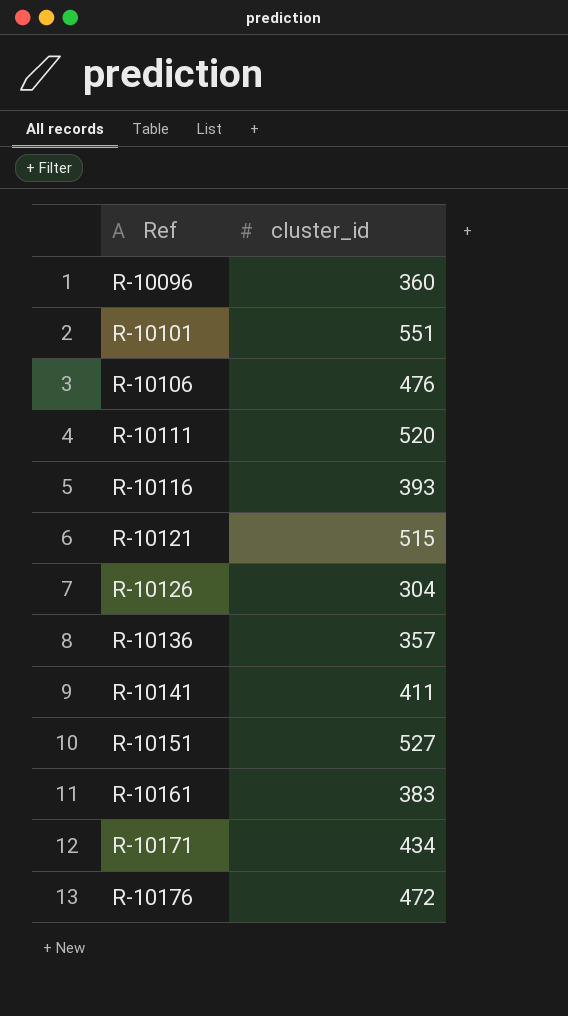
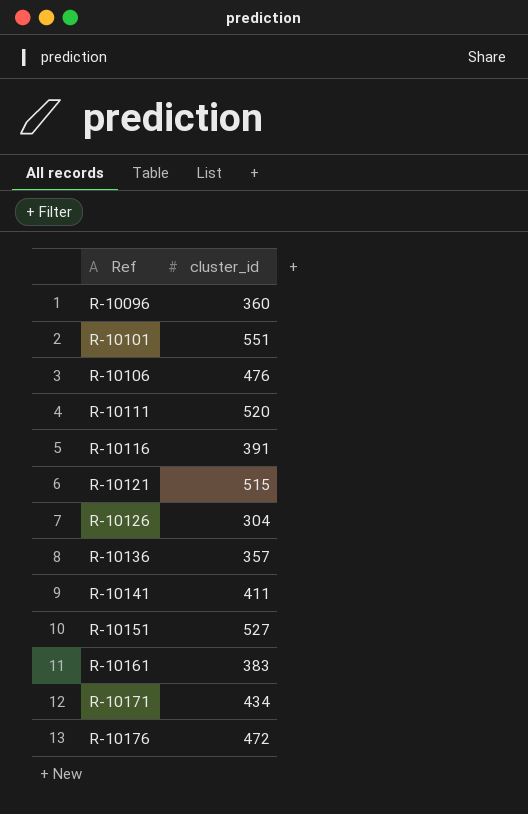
R-10116 | cluster_id: 393 -> 391

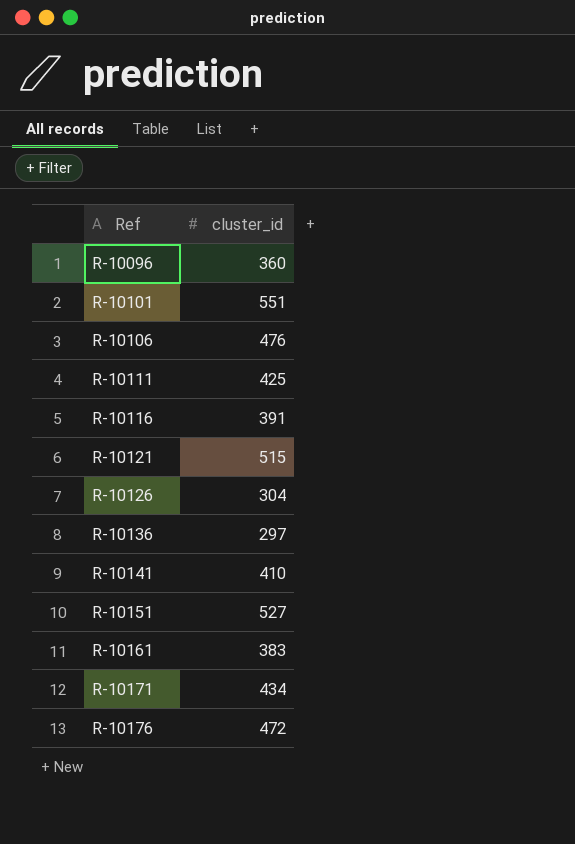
R-10111 | cluster_id: 520 -> 425
R-10136 | cluster_id: 357 -> 297
R-10141 | cluster_id: 411 -> 410

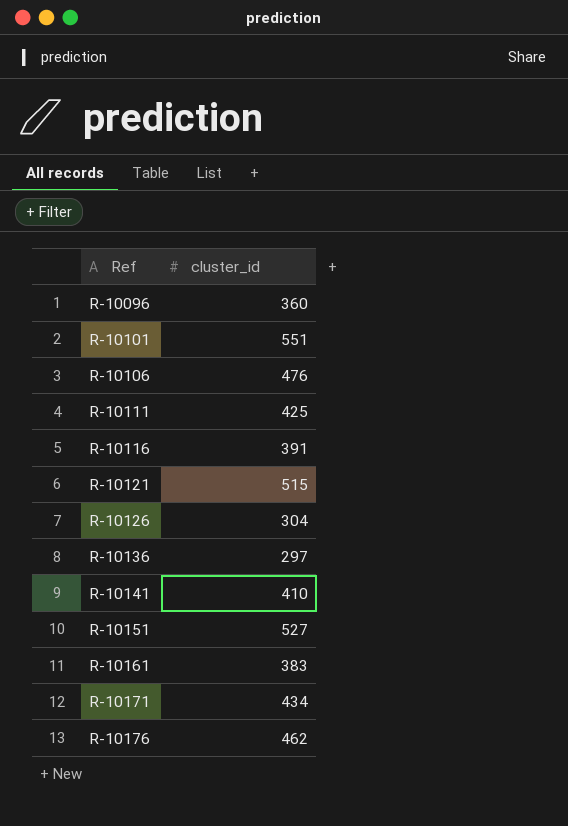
R-10176 | cluster_id: 472 -> 462

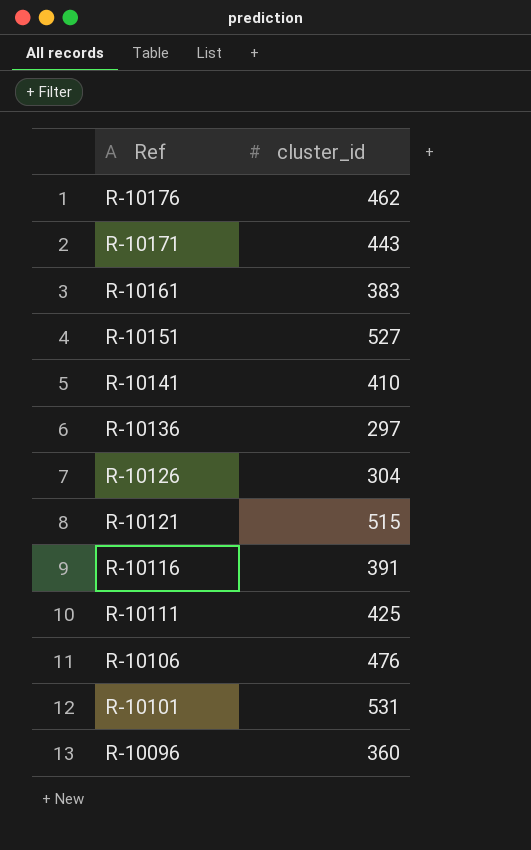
row order: Ref ascending -> Ref descending
R-10171 | cluster_id: 434 -> 443
R-10101 | cluster_id: 551 -> 531

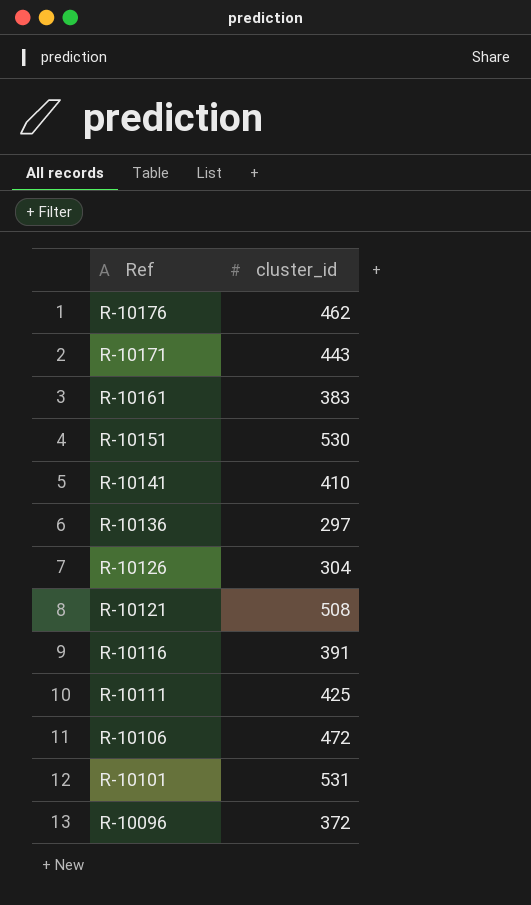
R-10151 | cluster_id: 527 -> 530
R-10121 | cluster_id: 515 -> 508
R-10106 | cluster_id: 476 -> 472
R-10096 | cluster_id: 360 -> 372

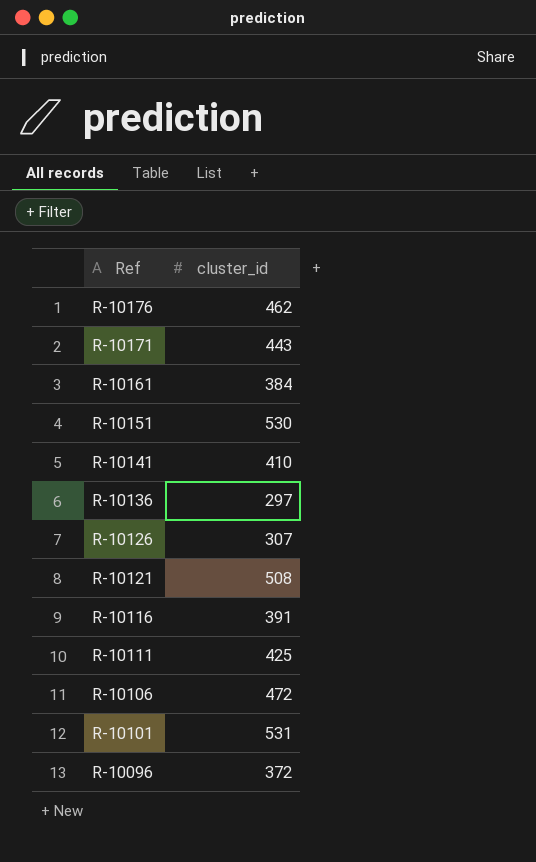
R-10161 | cluster_id: 383 -> 384
R-10126 | cluster_id: 304 -> 307

